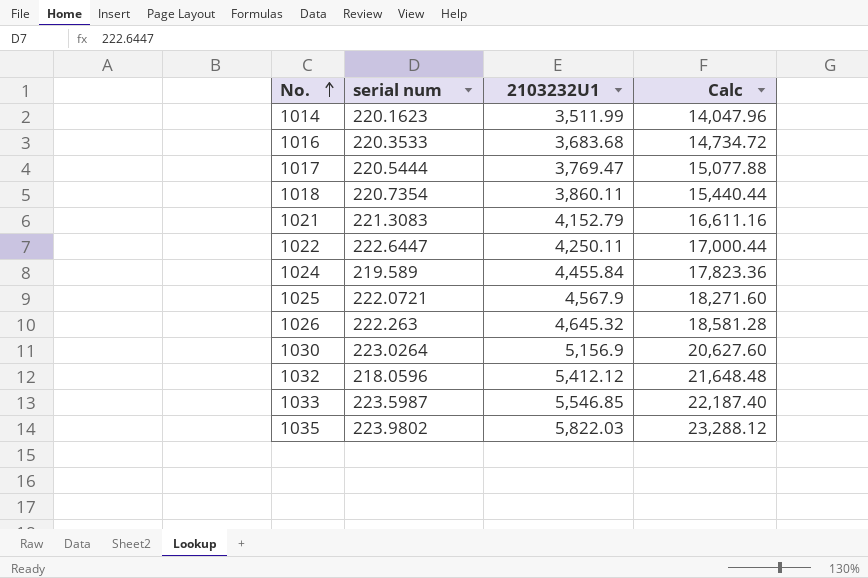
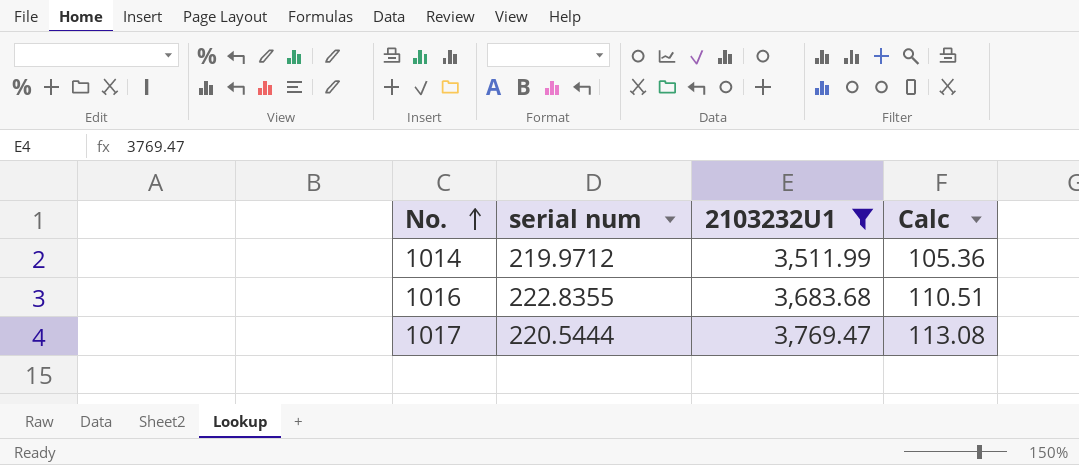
filter: none -> 2103232U1 <= 3,769.47
column Calc | formula: [2103232U1] * 4 -> [2103232U1] * 0.03
1014 | serial num: 220.1623 -> 219.9712
1016 | serial num: 220.3533 -> 222.8355

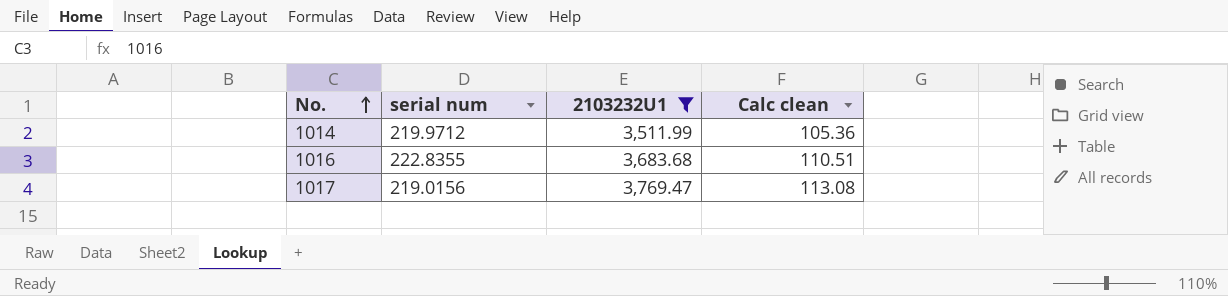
column name: Calc -> Calc clean
1017 | serial num: 220.5444 -> 219.0156

